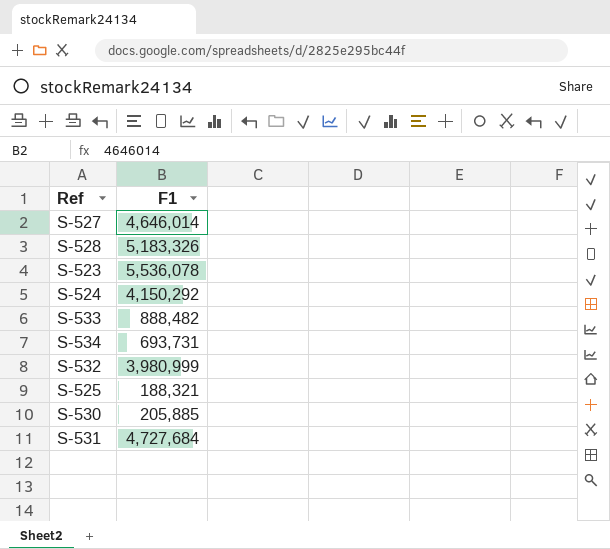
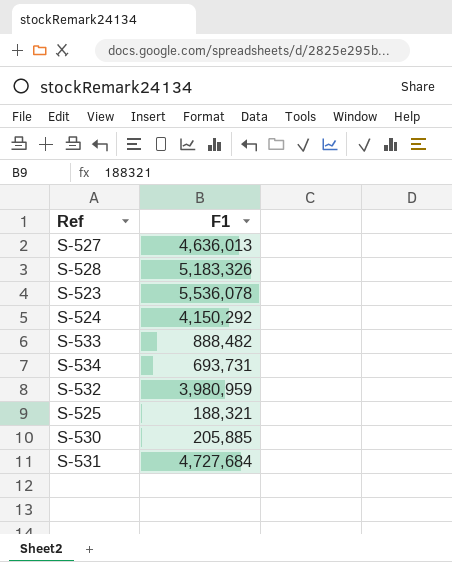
S-527 | F1: 4,646,014 -> 4,636,013
S-532 | F1: 3,980,999 -> 3,980,959

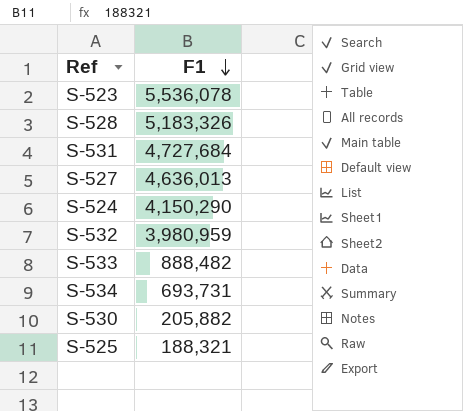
row order: none -> F1 descending
S-524 | F1: 4,150,292 -> 4,150,290
S-530 | F1: 205,885 -> 205,882

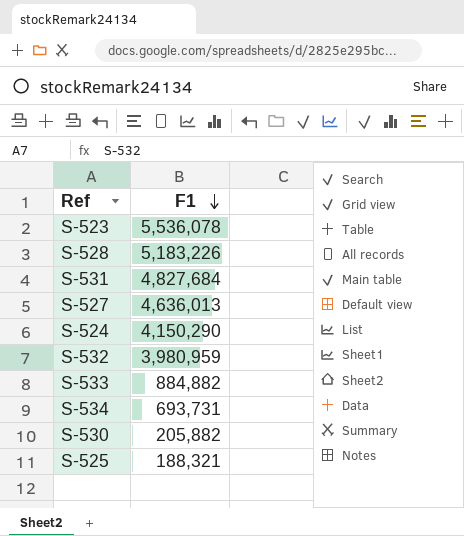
S-528 | F1: 5,183,326 -> 5,183,226
S-531 | F1: 4,727,684 -> 4,827,684
S-533 | F1: 888,482 -> 884,882

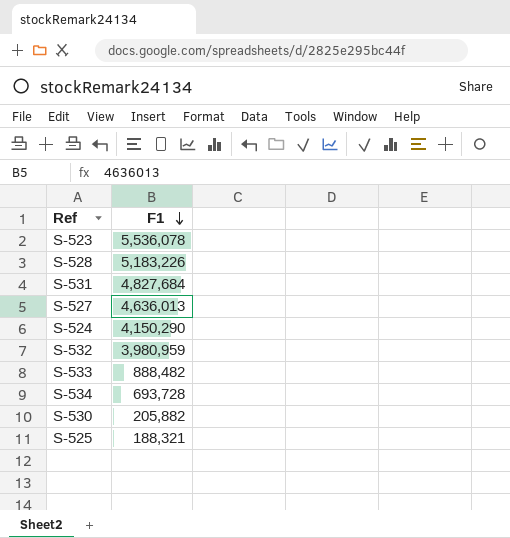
S-533 | F1: 884,882 -> 888,482
S-534 | F1: 693,731 -> 693,728

